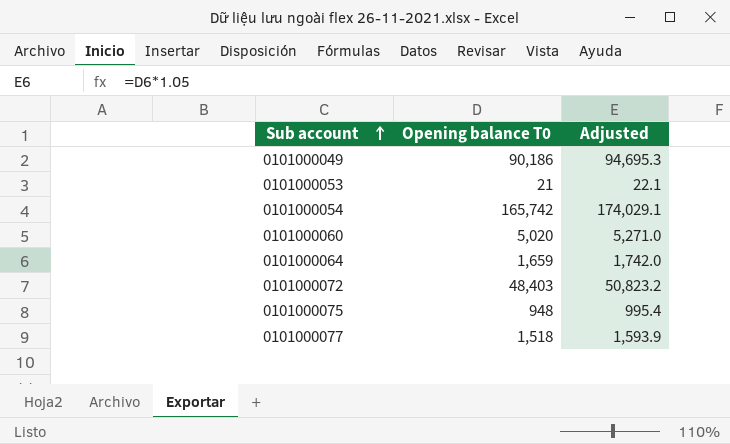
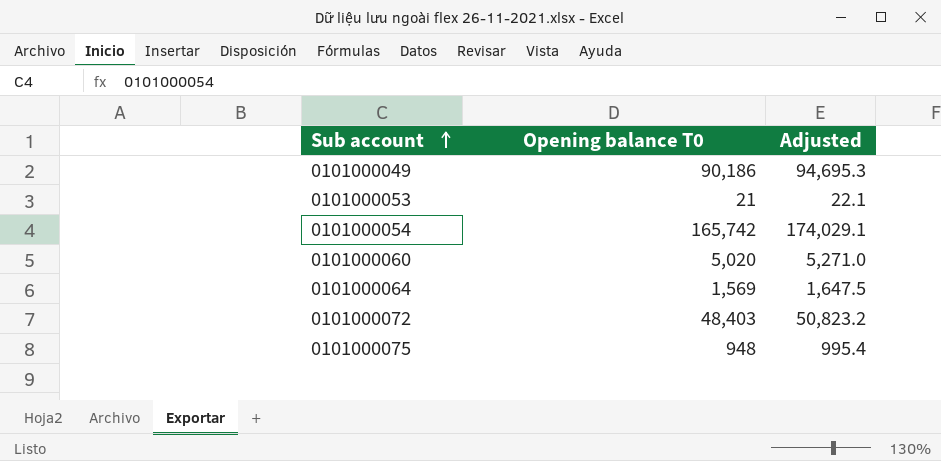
row 0101000077: 1,518 | 1,593.9 -> none
0101000064 | Opening balance T0: 1,659 -> 1,569
0101000064 | Adjusted: 1,742.0 -> 1,647.5

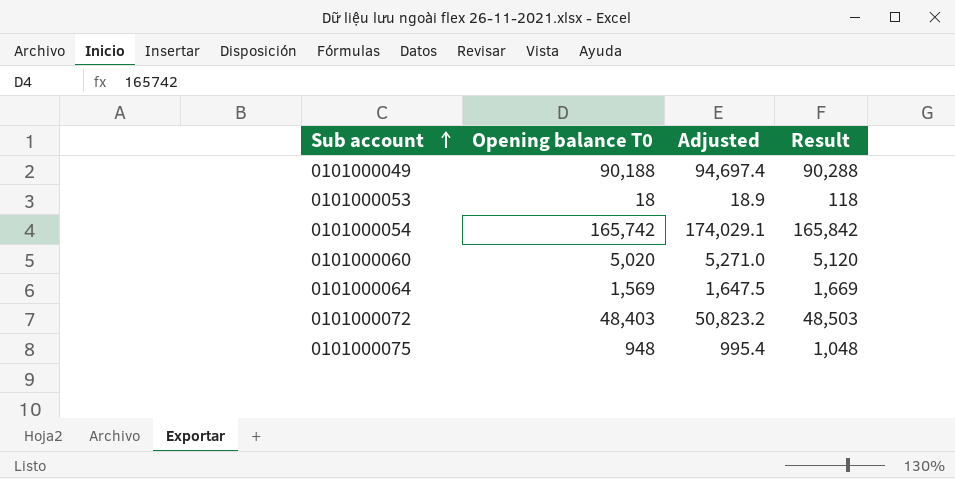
column Result | formula: none -> [Opening balance T0] + 100
0101000049 | Opening balance T0: 90,186 -> 90,188
0101000049 | Adjusted: 94,695.3 -> 94,697.4
0101000053 | Opening balance T0: 21 -> 18
0101000053 | Adjusted: 22.1 -> 18.9

